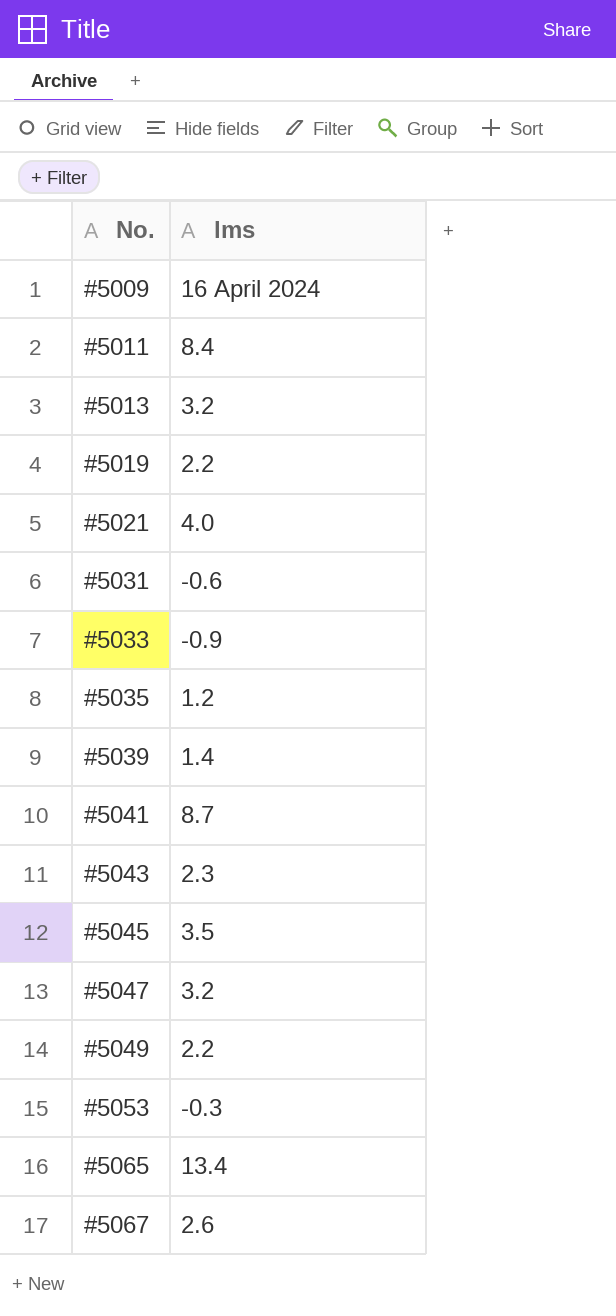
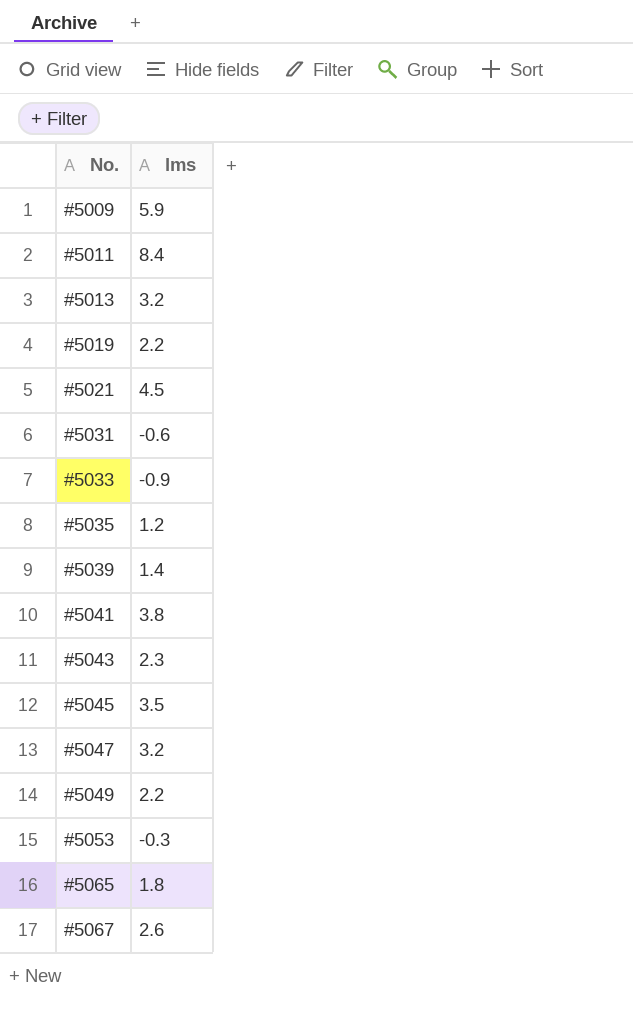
#5009 | lms: 16 April 2024 -> 5.9
#5021 | lms: 4.0 -> 4.5
#5041 | lms: 8.7 -> 3.8
#5065 | lms: 13.4 -> 1.8

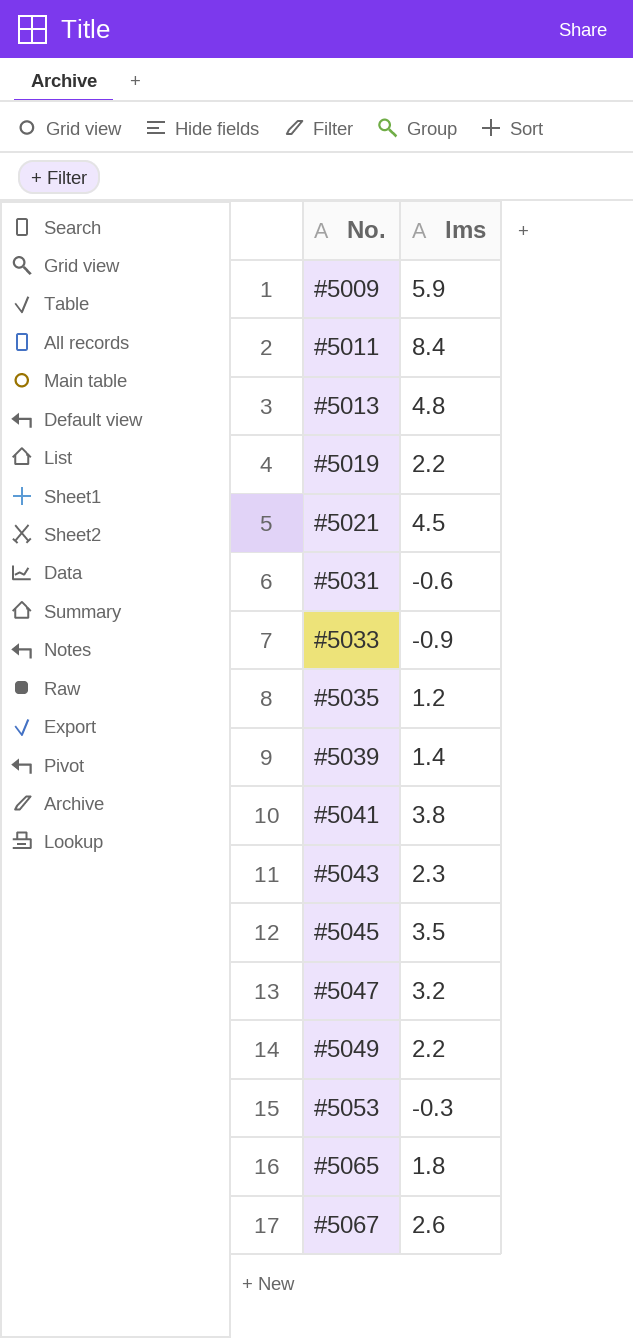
#5013 | lms: 3.2 -> 4.8

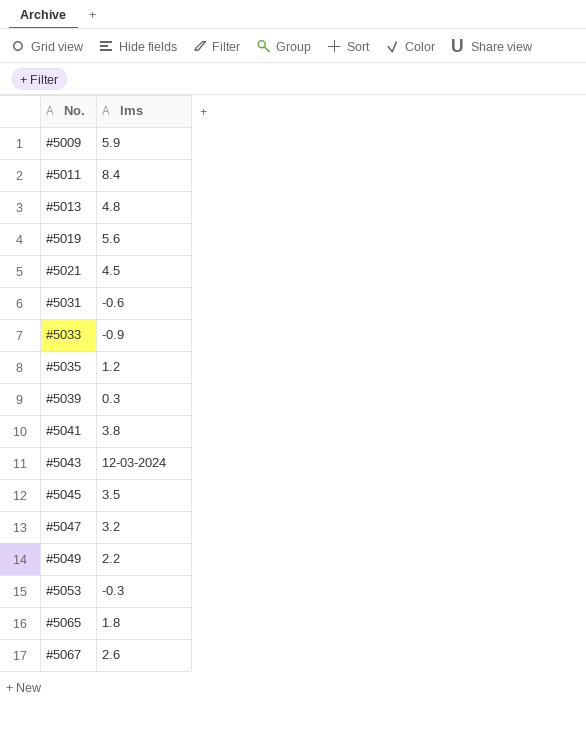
#5019 | lms: 2.2 -> 5.6
#5039 | lms: 1.4 -> 0.3
#5043 | lms: 2.3 -> 12-03-2024

